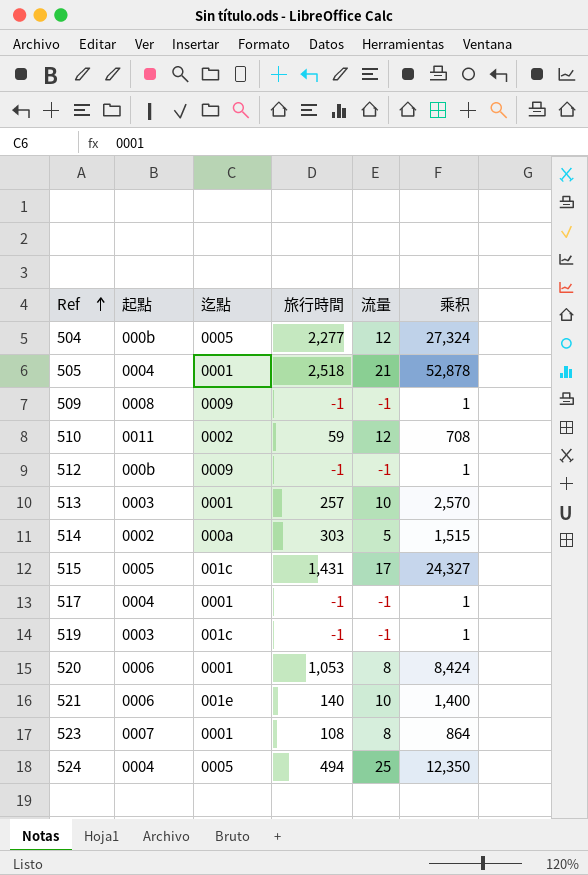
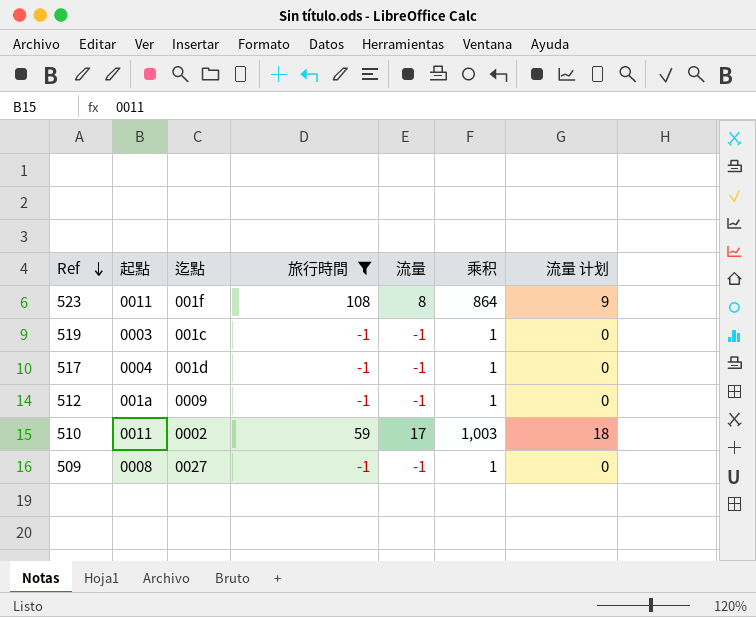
filter: none -> 旅行時間 <= 108
row order: Ref ascending -> Ref descending
column 流量 计划 | formula: none -> [流量] + 1
523 | 起點: 0007 -> 0011
523 | 迄點: 0001 -> 001f
517 | 迄點: 0001 -> 001d
512 | 起點: 000b -> 001a
510 | 流量: 12 -> 17
510 | 乘积: 708 -> 1,003
509 | 迄點: 0009 -> 0027

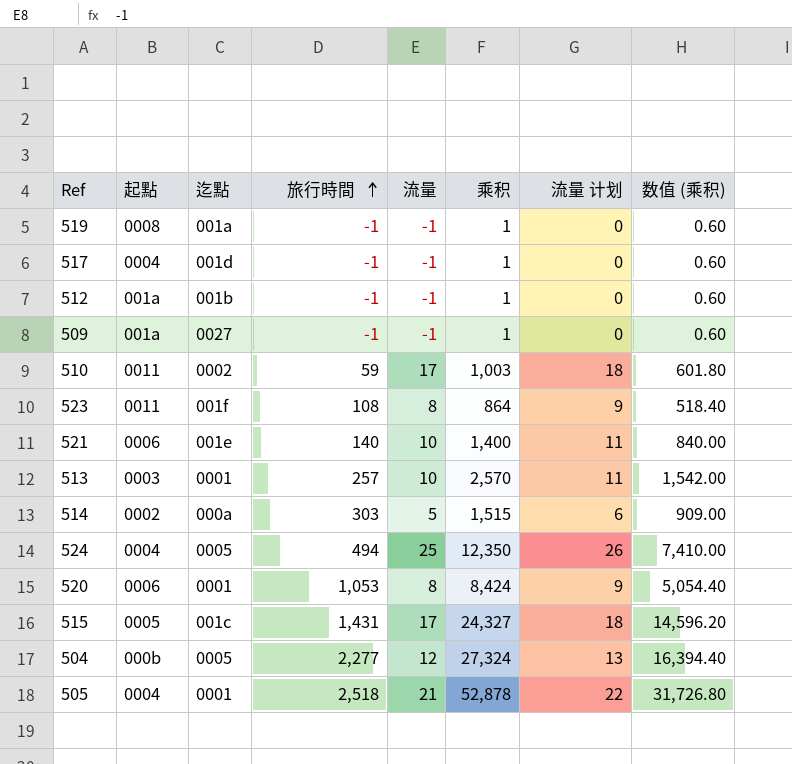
filter: 旅行時間 <= 108 -> none
row order: Ref descending -> 旅行時間 ascending
column 数值 (乘积) | formula: none -> [乘积] * 0.6
519 | 起點: 0003 -> 0008
519 | 迄點: 001c -> 001a
512 | 迄點: 0009 -> 001b
509 | 起點: 0008 -> 001a

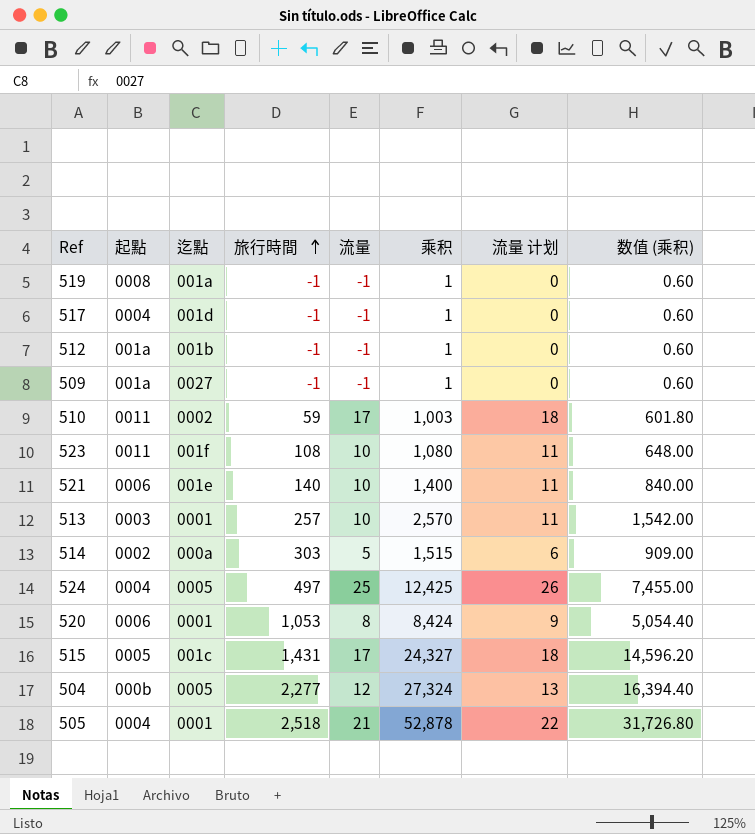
523 | 流量: 8 -> 10
523 | 乘积: 864 -> 1,080
523 | 流量 计划: 9 -> 11
523 | 数值 (乘积): 518.40 -> 648.00
524 | 旅行時間: 494 -> 497
524 | 乘积: 12,350 -> 12,425
524 | 数值 (乘积): 7,410.00 -> 7,455.00

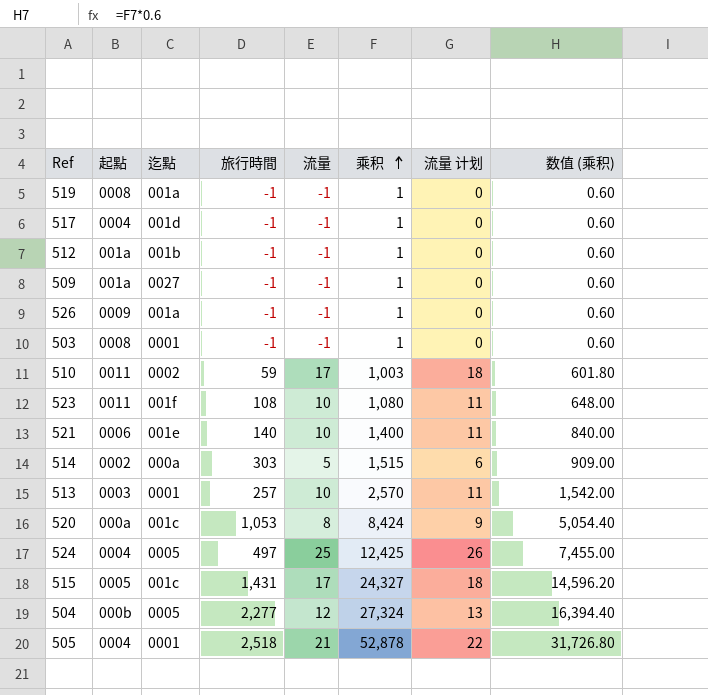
row order: 旅行時間 ascending -> 乘积 ascending
row 526: none -> 0009 | 001a | -1 | -1 | 1 | 0 | 0.60
row 503: none -> 0008 | 0001 | -1 | -1 | 1 | 0 | 0.60
520 | 起點: 0006 -> 000a
520 | 迄點: 0001 -> 001c

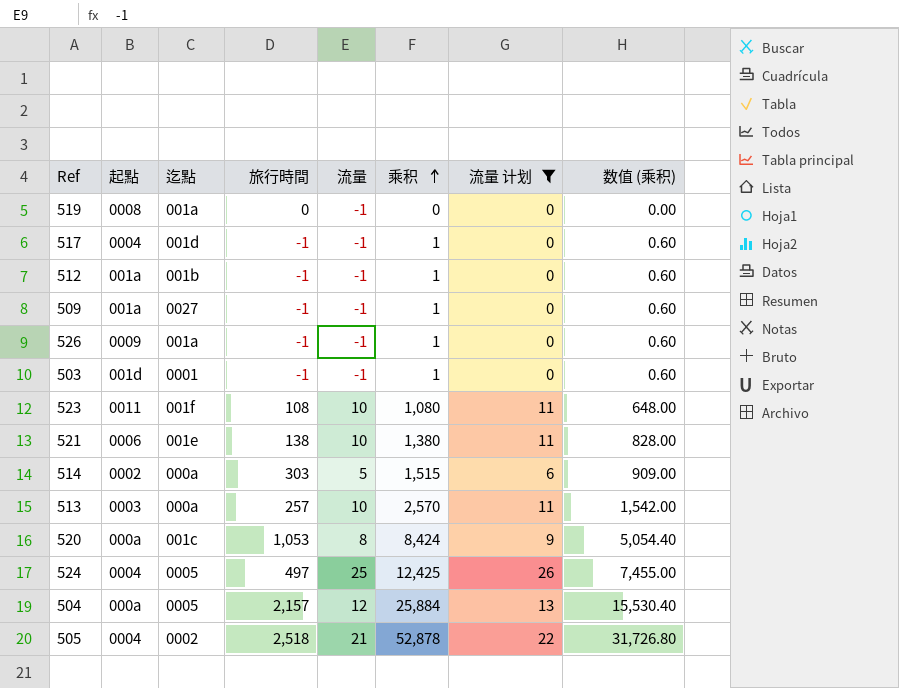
filter: none -> 流量 计划 != 18
519 | 旅行時間: -1 -> 0
519 | 乘积: 1 -> 0
519 | 数值 (乘积): 0.60 -> 0.00
503 | 起點: 0008 -> 001d
521 | 旅行時間: 140 -> 138
521 | 乘积: 1,400 -> 1,380
521 | 数值 (乘积): 840.00 -> 828.00
513 | 迄點: 0001 -> 000a
504 | 起點: 000b -> 000a
504 | 旅行時間: 2,277 -> 2,157
504 | 乘积: 27,324 -> 25,884
504 | 数值 (乘积): 16,394.40 -> 15,530.40
505 | 迄點: 0001 -> 0002

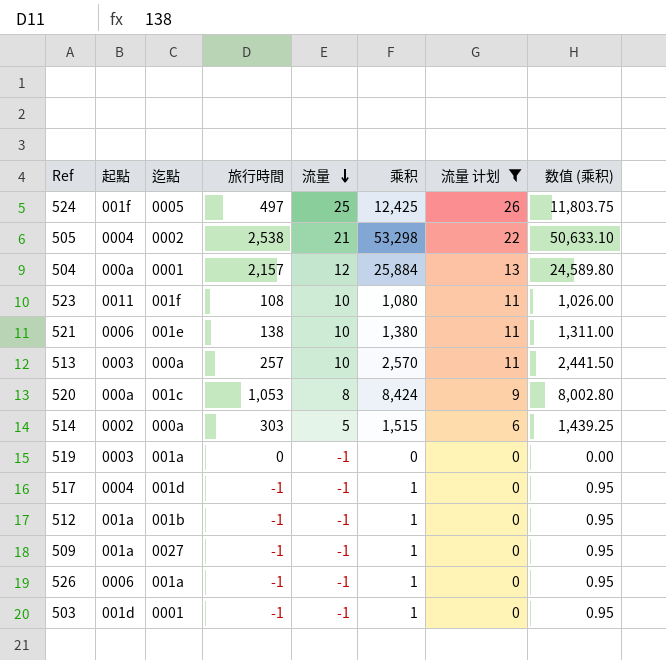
row order: 乘积 ascending -> 流量 descending
column 数值 (乘积) | formula: [乘积] * 0.6 -> [乘积] * 0.95
524 | 起點: 0004 -> 001f
505 | 旅行時間: 2,518 -> 2,538
505 | 乘积: 52,878 -> 53,298
504 | 迄點: 0005 -> 0001
519 | 起點: 0008 -> 0003
526 | 起點: 0009 -> 0006

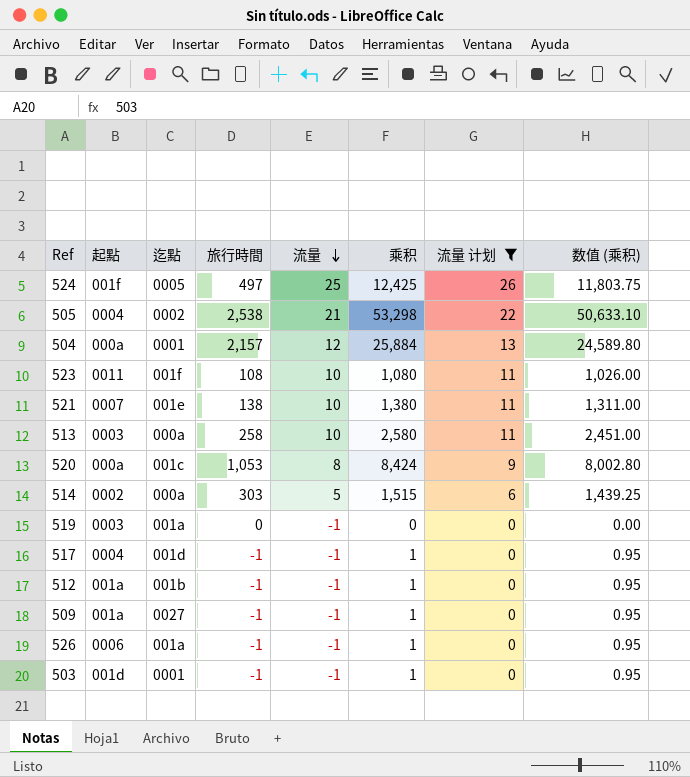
521 | 起點: 0006 -> 0007
513 | 旅行時間: 257 -> 258
513 | 乘积: 2,570 -> 2,580
513 | 数值 (乘积): 2,441.50 -> 2,451.00

